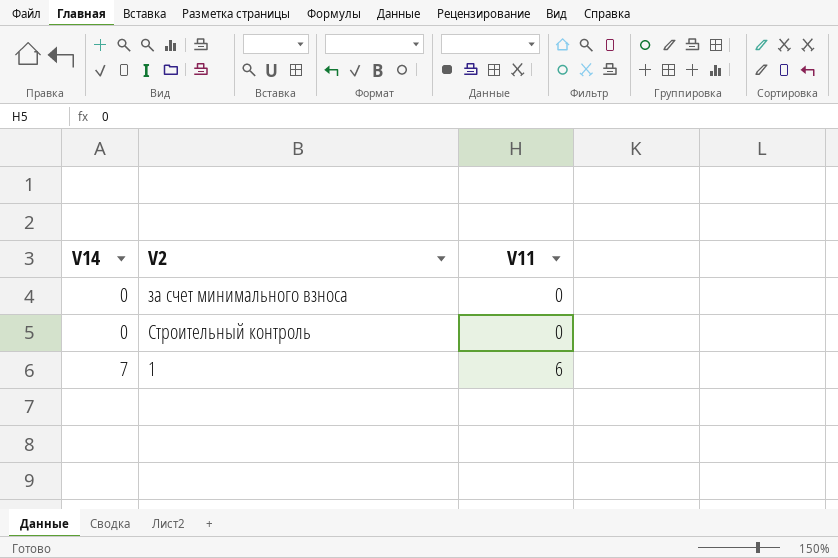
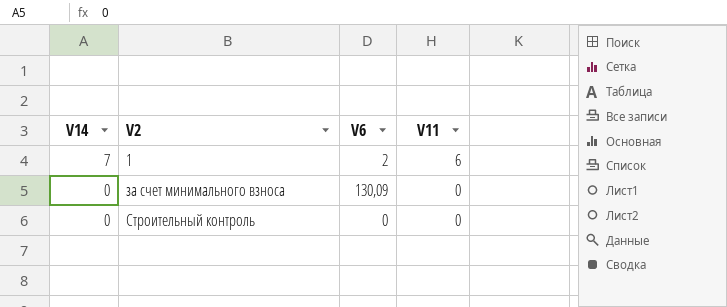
row order: V14 ascending -> V14 descending
column V6 | position: none -> 3

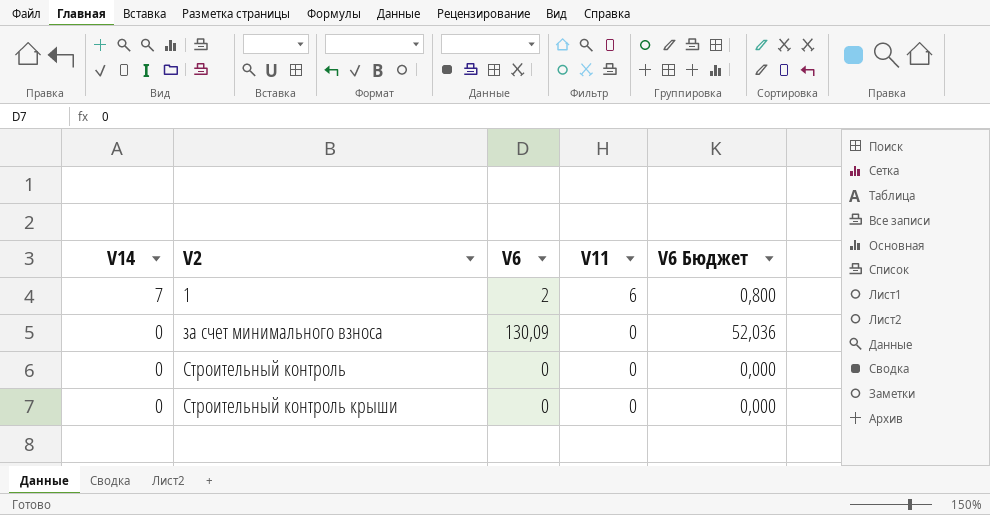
column V6 Бюджет | formula: none -> [V6] * 0,4
row Строительный контроль крыши: none -> 0 | 0 | 0 | 0,000

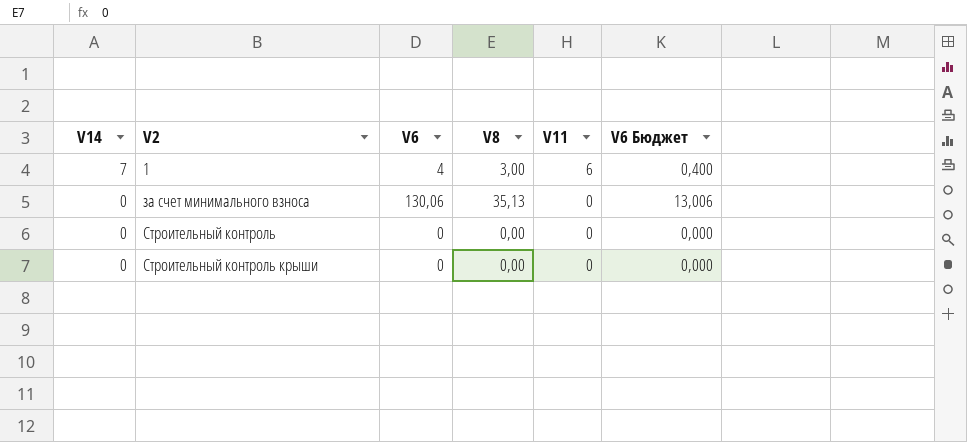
column V8 | position: none -> 4
column V6 Бюджет | formula: [V6] * 0,4 -> [V6] * 0,1
1 | V6: 2 -> 4
за счет минимального взноса | V6: 130,09 -> 130,06

